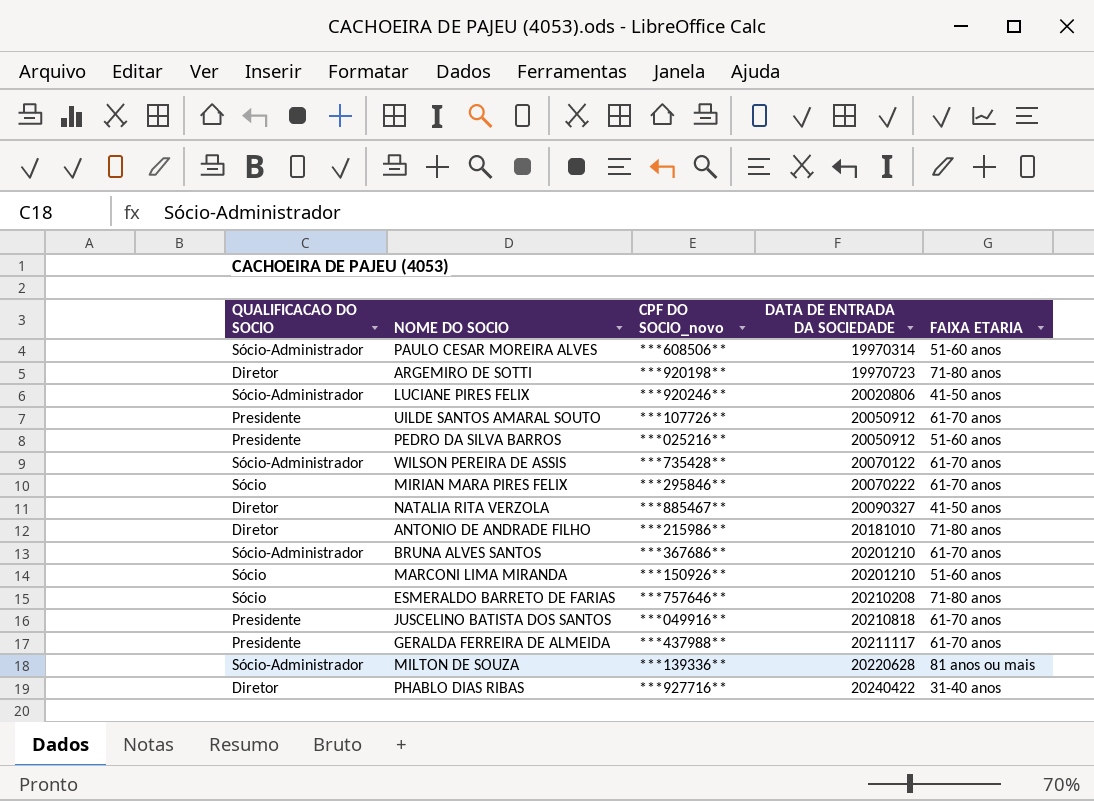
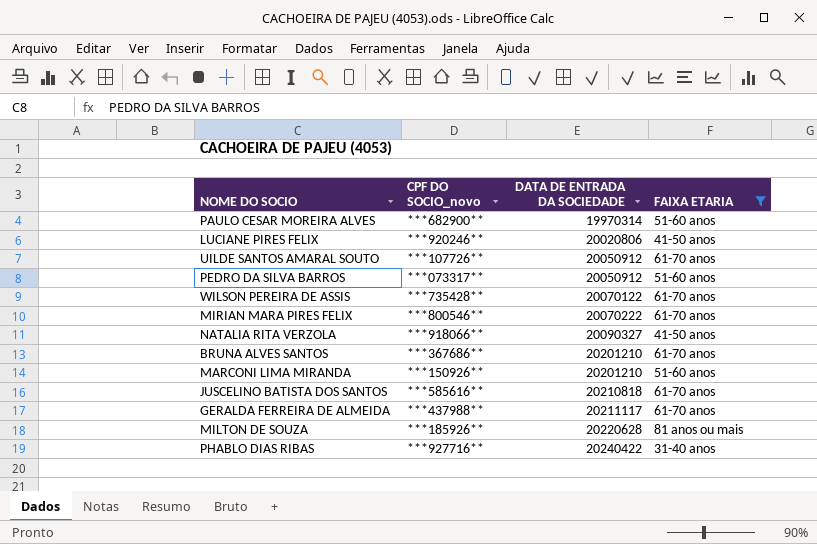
filter: none -> FAIXA ETARIA != 71-80 anos
column QUALIFICACAO DO SOCIO | position: 1 -> none
PAULO CESAR MOREIRA ALVES | CPF DO SOCIO_novo: ***608506** -> ***682900**
PEDRO DA SILVA BARROS | CPF DO SOCIO_novo: ***025216** -> ***073317**
MIRIAN MARA PIRES FELIX | CPF DO SOCIO_novo: ***295846** -> ***800546**
NATALIA RITA VERZOLA | CPF DO SOCIO_novo: ***885467** -> ***918066**
JUSCELINO BATISTA DOS SANTOS | CPF DO SOCIO_novo: ***049916** -> ***585616**
MILTON DE SOUZA | CPF DO SOCIO_novo: ***139336** -> ***185926**

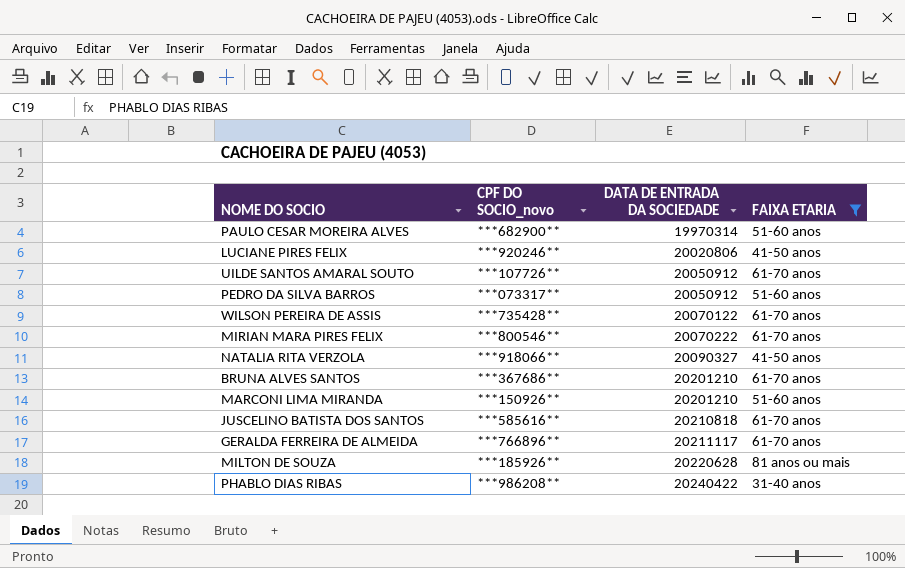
GERALDA FERREIRA DE ALMEIDA | CPF DO SOCIO_novo: ***437988** -> ***766896**
PHABLO DIAS RIBAS | CPF DO SOCIO_novo: ***927716** -> ***986208**

